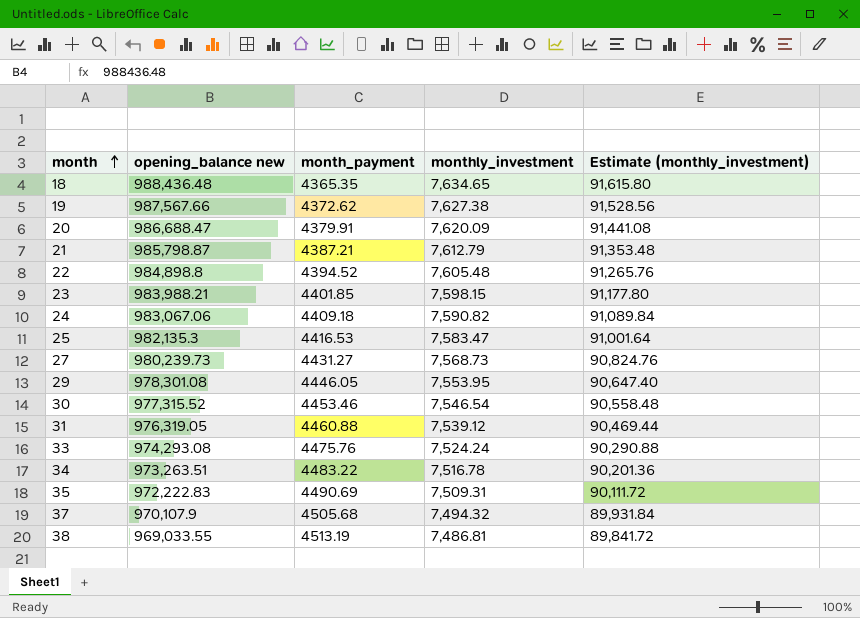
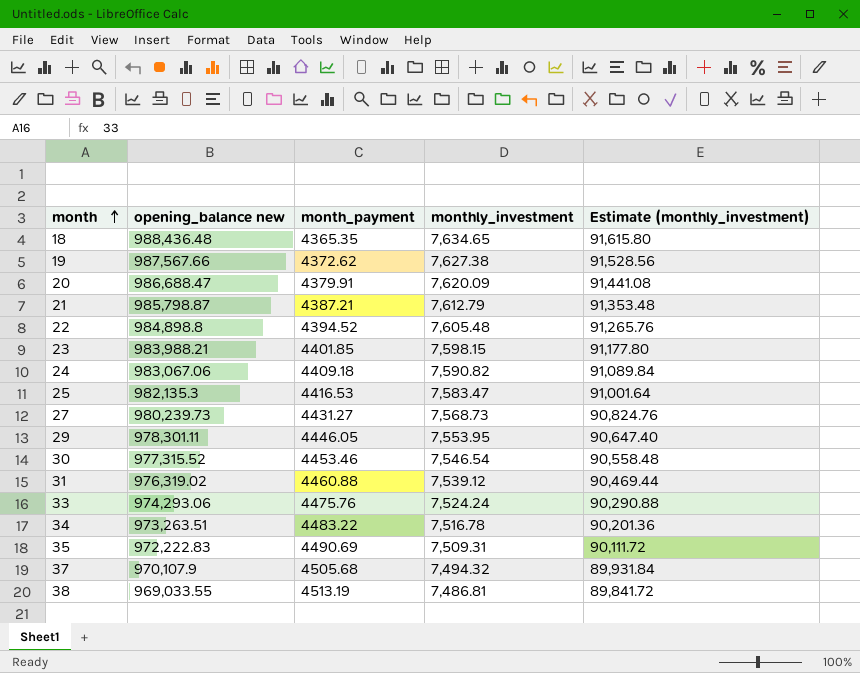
29 | opening_balance new: 978,301.08 -> 978,301.11
31 | opening_balance new: 976,319.05 -> 976,319.02
33 | opening_balance new: 974,293.08 -> 974,293.06

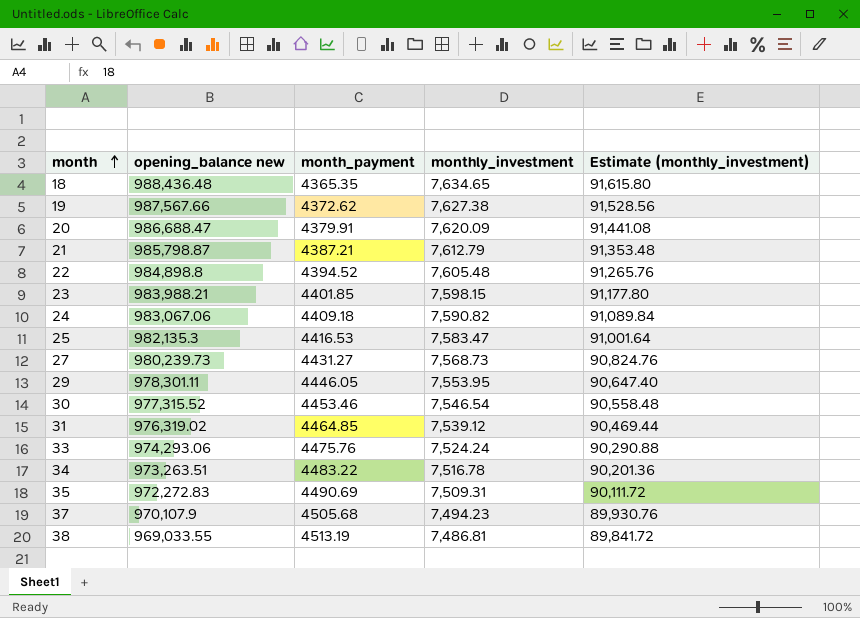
31 | month_payment: 4460.88 -> 4464.85
35 | opening_balance new: 972,222.83 -> 972,272.83
37 | monthly_investment: 7,494.32 -> 7,494.23
37 | Estimate (monthly_investment): 89,931.84 -> 89,930.76

